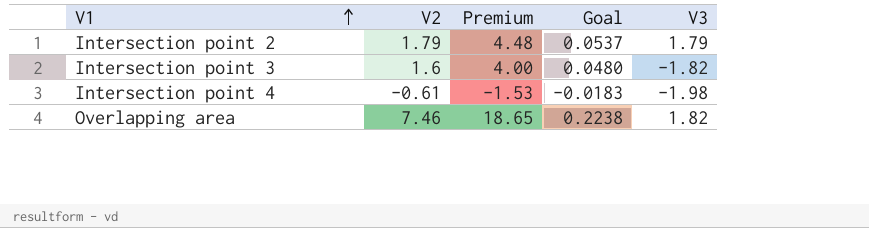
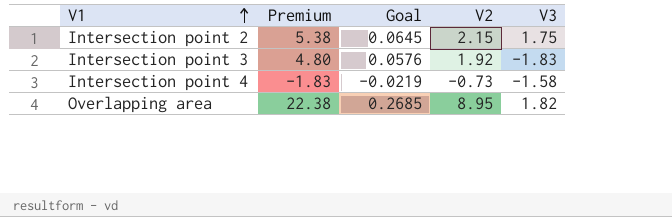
column V2 | position: 2 -> 4
Intersection point 2 | Premium: 4.48 -> 5.38
Intersection point 2 | Goal: 0.0537 -> 0.0645
Intersection point 2 | V2: 1.79 -> 2.15
Intersection point 2 | V3: 1.79 -> 1.75
Intersection point 3 | Premium: 4.00 -> 4.80
Intersection point 3 | Goal: 0.0480 -> 0.0576
Intersection point 3 | V2: 1.6 -> 1.92
Intersection point 3 | V3: -1.82 -> -1.83
Intersection point 4 | Premium: -1.53 -> -1.83
Intersection point 4 | Goal: -0.0183 -> -0.0219
Intersection point 4 | V2: -0.61 -> -0.73
Intersection point 4 | V3: -1.98 -> -1.58
Overlapping area | Premium: 18.65 -> 22.38
Overlapping area | Goal: 0.2238 -> 0.2685
Overlapping area | V2: 7.46 -> 8.95

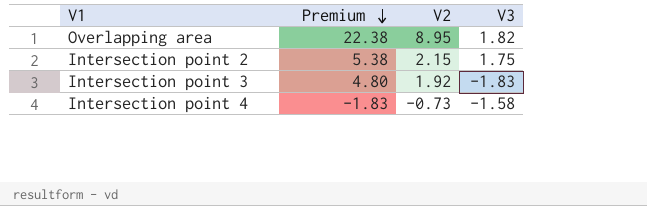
row order: V1 ascending -> Premium descending
column Goal | formula: [V2] * 0.03 -> none

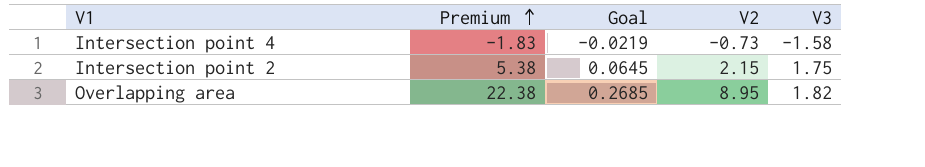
row order: Premium descending -> Premium ascending
column Goal | formula: none -> [V2] * 0.03
row Intersection point 3: 4.80 | 1.92 | -1.83 -> none

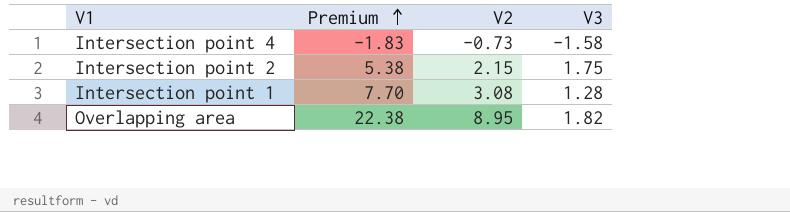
column Goal | formula: [V2] * 0.03 -> none
row Intersection point 1: none -> 7.70 | 3.08 | 1.28

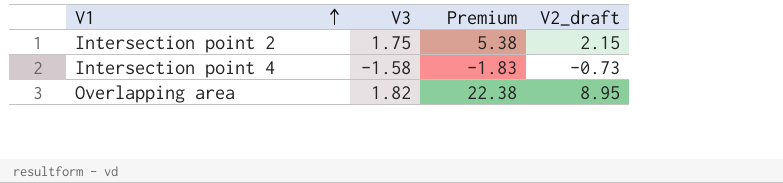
row order: Premium ascending -> V1 ascending
column V3 | position: 4 -> 2
column name: V2 -> V2_draft
row Intersection point 1: 7.70 | 3.08 | 1.28 -> none

